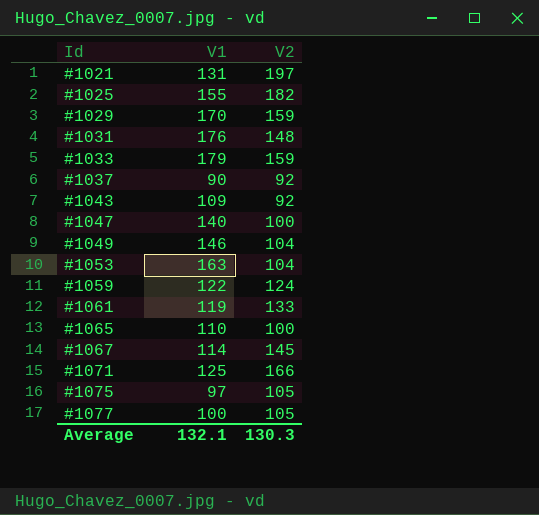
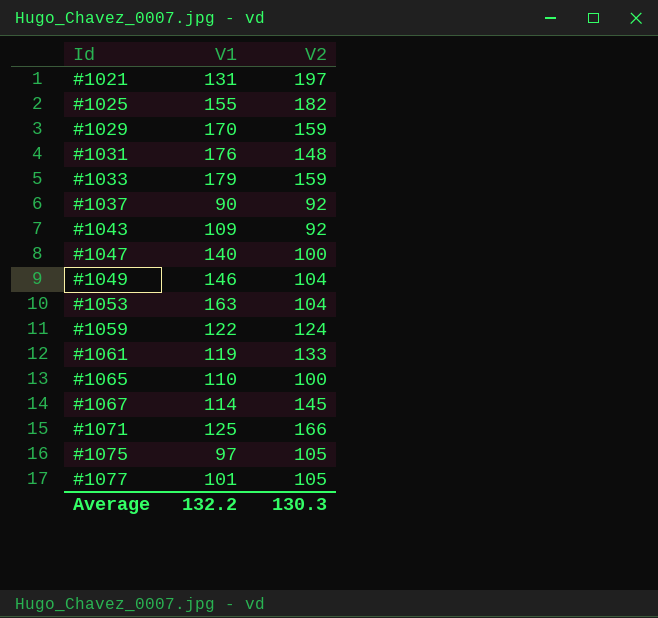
#1077 | V1: 100 -> 101
Average | V1: 132.1 -> 132.2

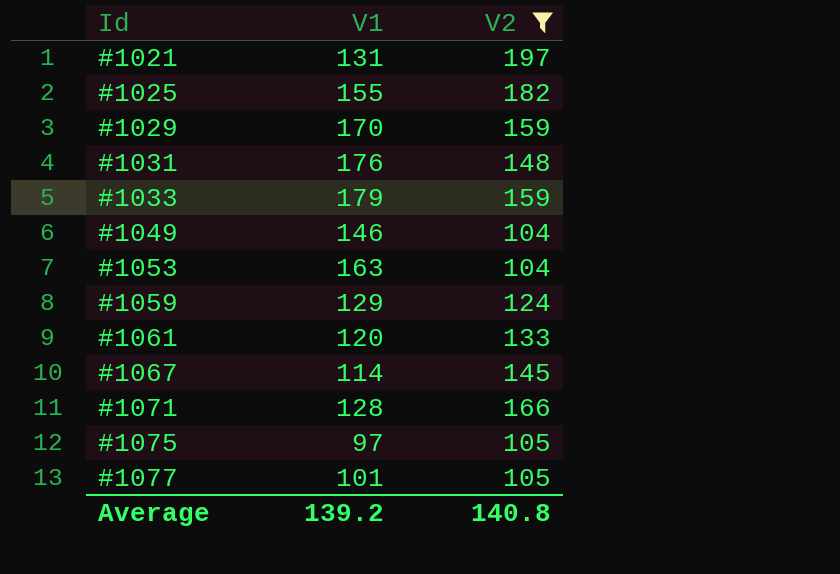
filter: none -> V2 >= 104
#1059 | V1: 122 -> 129
#1061 | V1: 119 -> 120
#1071 | V1: 125 -> 128
Average | V1: 132.2 -> 139.2
Average | V2: 130.3 -> 140.8

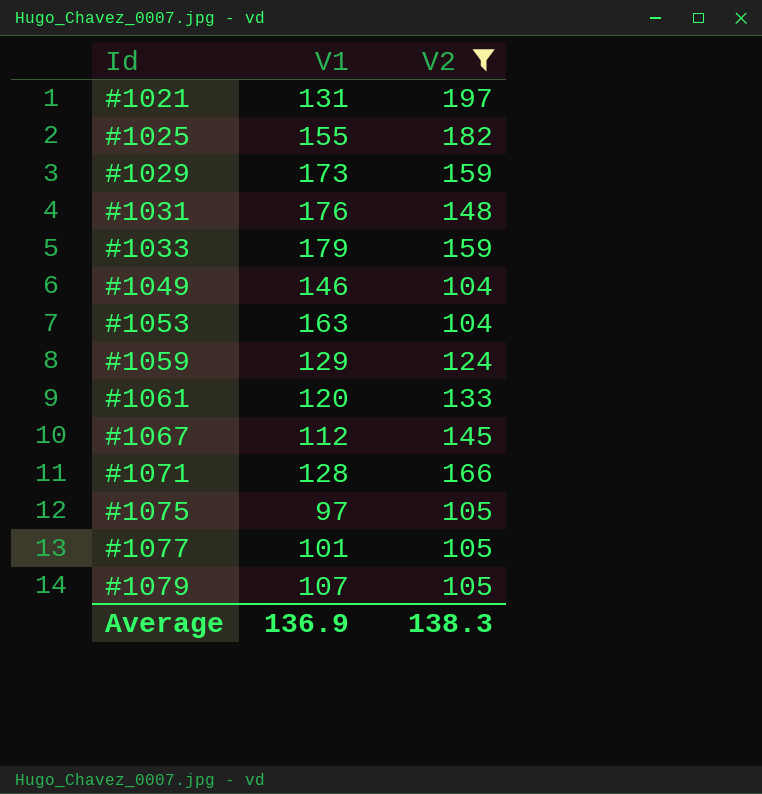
#1029 | V1: 170 -> 173
#1067 | V1: 114 -> 112
row #1079: none -> 107 | 105
Average | V1: 139.2 -> 136.9
Average | V2: 140.8 -> 138.3

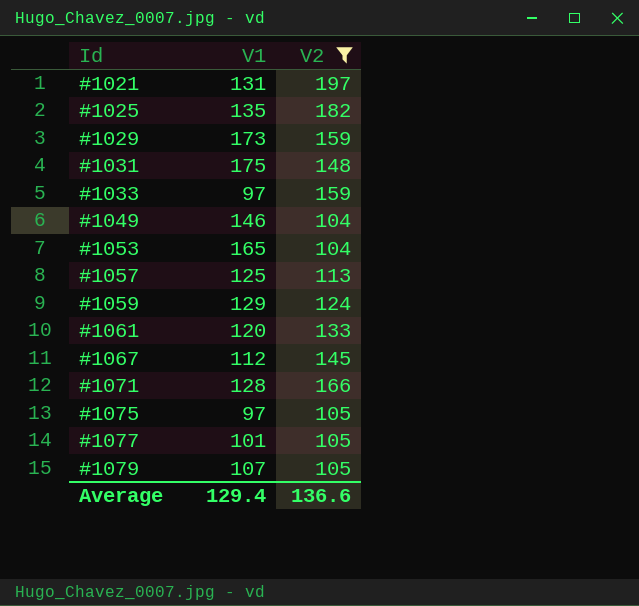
#1025 | V1: 155 -> 135
#1031 | V1: 176 -> 175
#1033 | V1: 179 -> 97
#1053 | V1: 163 -> 165
row #1057: none -> 125 | 113
Average | V1: 136.9 -> 129.4
Average | V2: 138.3 -> 136.6

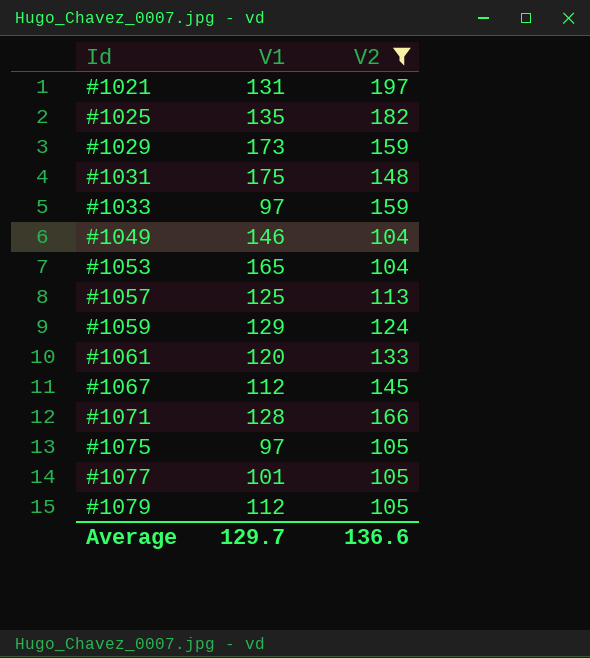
#1079 | V1: 107 -> 112
Average | V1: 129.4 -> 129.7

